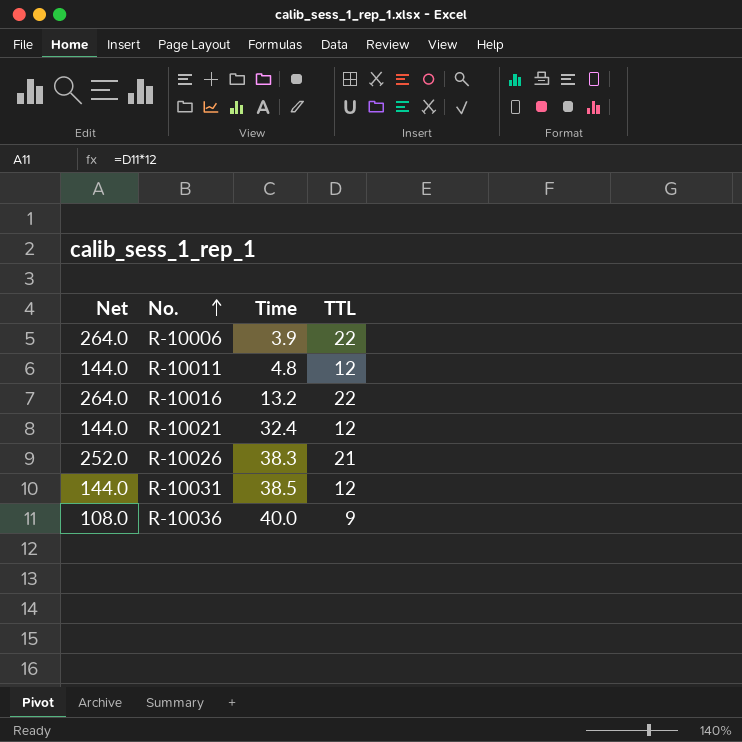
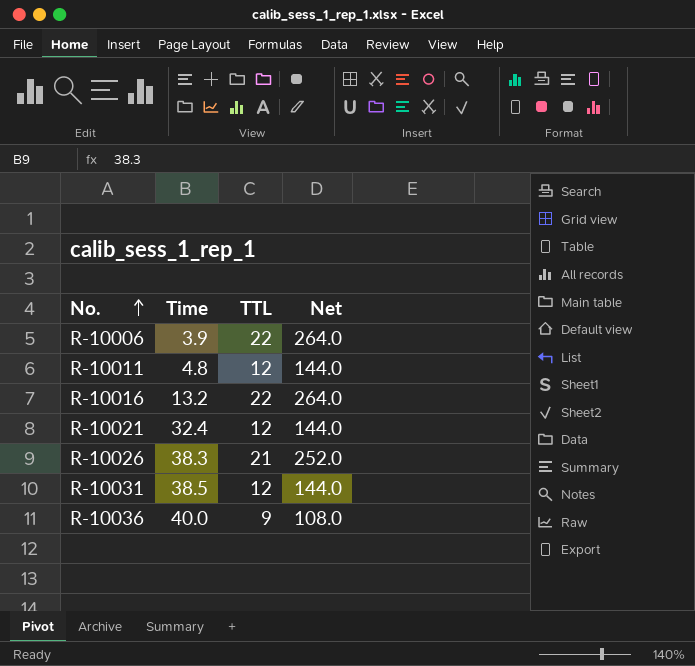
column Net | position: 1 -> 4

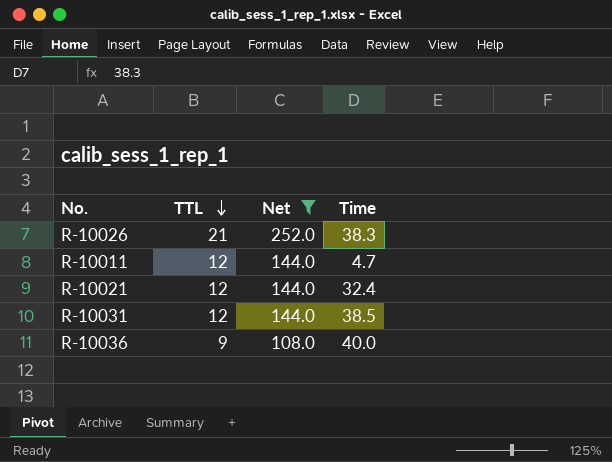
filter: none -> Net != 264.0
row order: No. ascending -> TTL descending
column Time | position: 2 -> 4
R-10011 | Time: 4.8 -> 4.7

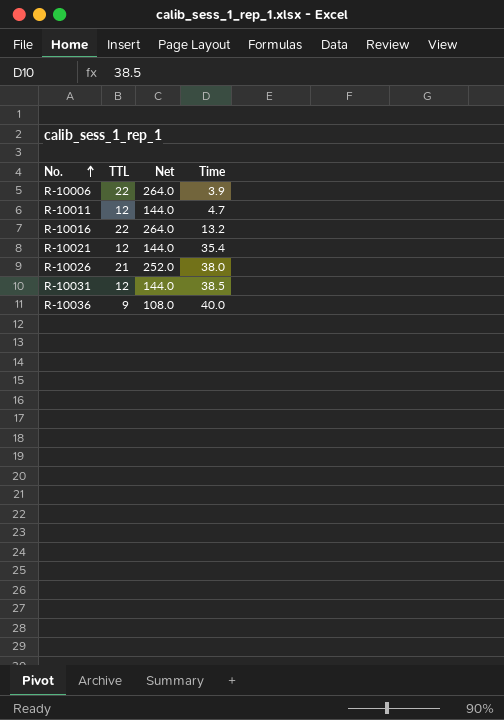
filter: Net != 264.0 -> none
row order: TTL descending -> No. ascending
R-10021 | Time: 32.4 -> 35.4
R-10026 | Time: 38.3 -> 38.0

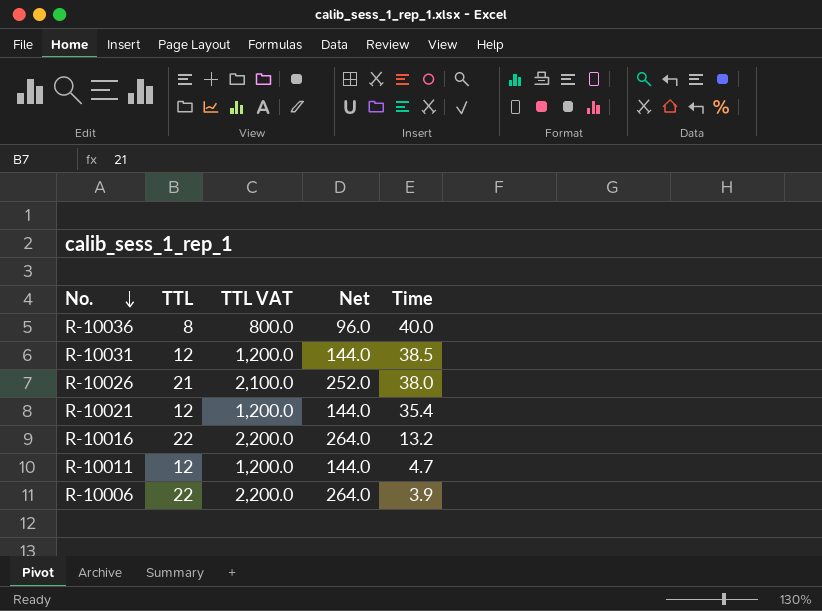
row order: No. ascending -> No. descending
column TTL VAT | formula: none -> [TTL] * 100
R-10036 | TTL: 9 -> 8
R-10036 | Net: 108.0 -> 96.0

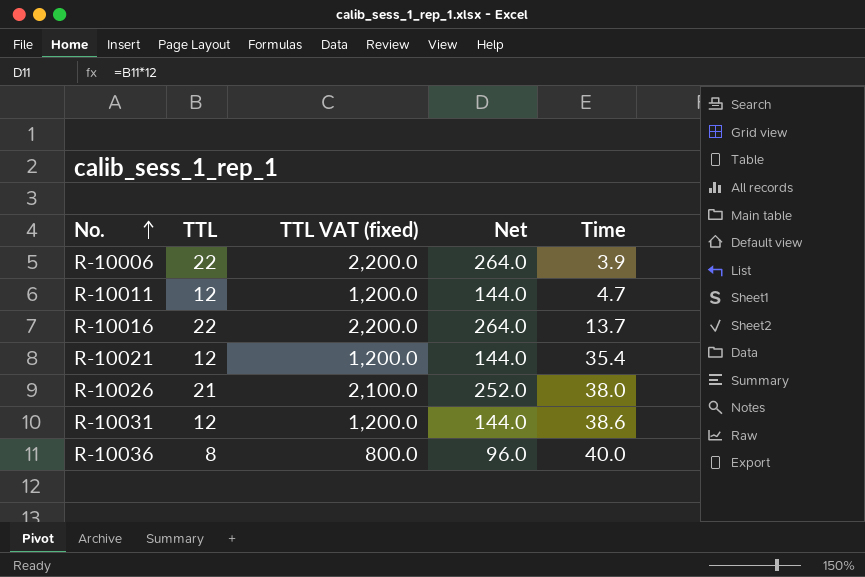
row order: No. descending -> No. ascending
column name: TTL VAT -> TTL VAT (fixed)
R-10016 | Time: 13.2 -> 13.7
R-10031 | Time: 38.5 -> 38.6

